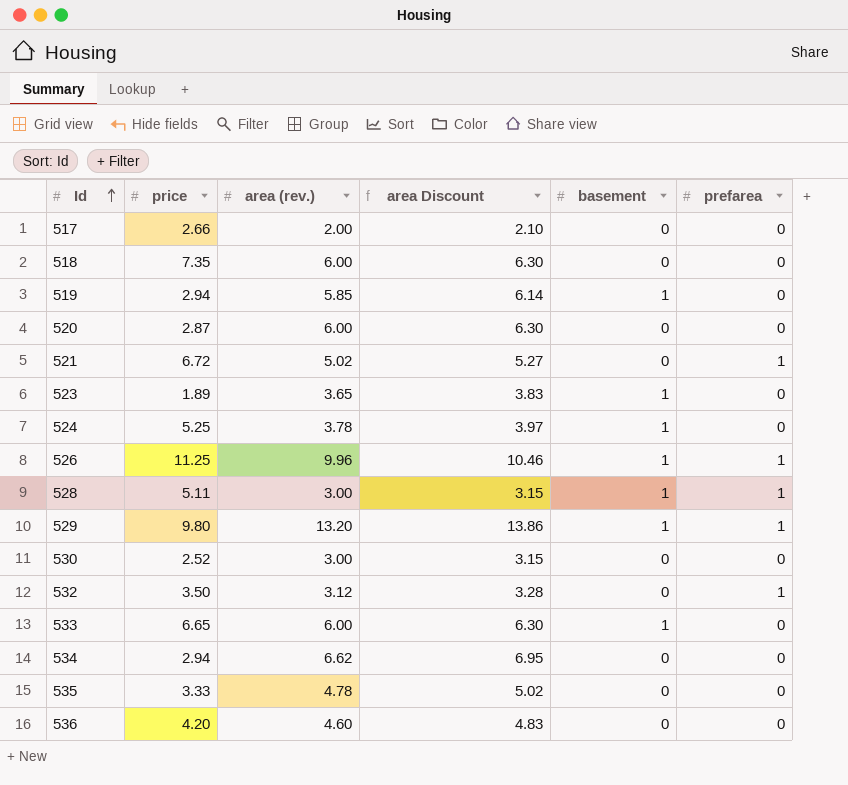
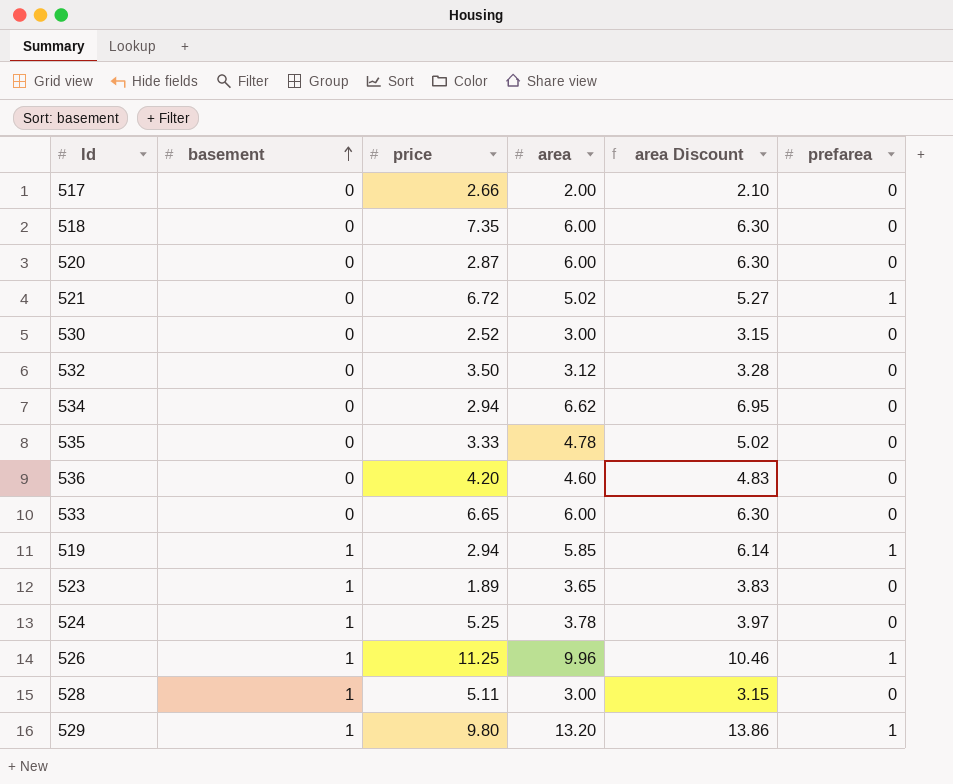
row order: Id ascending -> basement ascending
column basement | position: 5 -> 2
column name: area (rev.) -> area
532 | prefarea: 1 -> 0
533 | basement: 1 -> 0
519 | prefarea: 0 -> 1
528 | prefarea: 1 -> 0

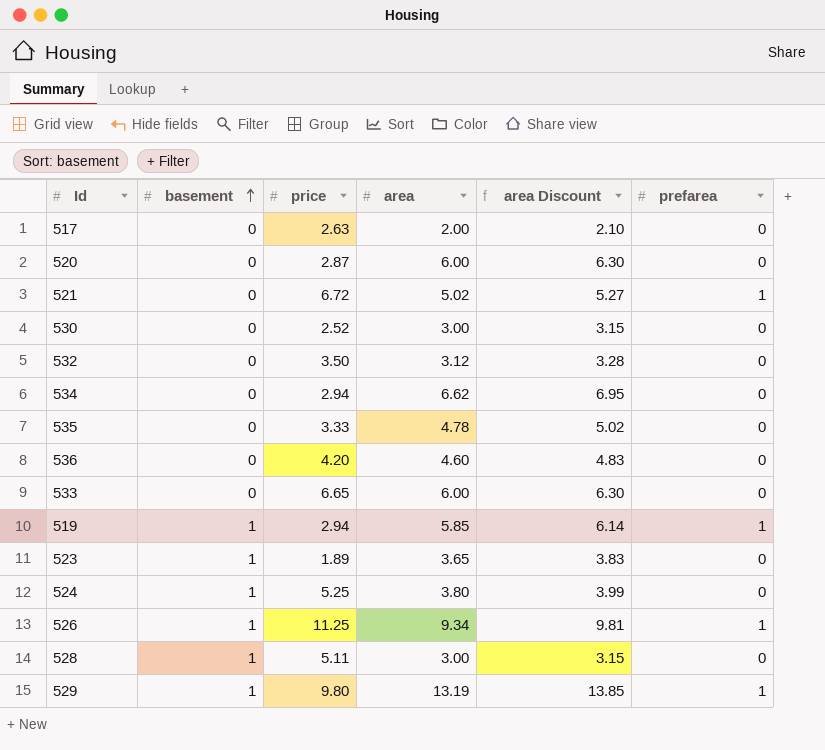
row 518: 0 | 7.35 | 6.00 | 6.30 | 0 -> none
517 | price: 2.66 -> 2.63
524 | area: 3.78 -> 3.80
524 | area Discount: 3.97 -> 3.99
526 | area: 9.96 -> 9.34
526 | area Discount: 10.46 -> 9.81
529 | area: 13.20 -> 13.19
529 | area Discount: 13.86 -> 13.85

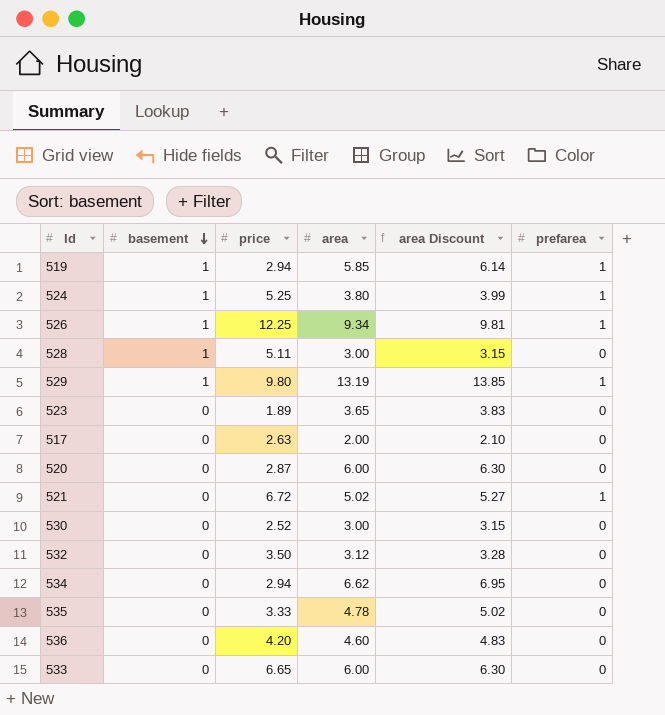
row order: basement ascending -> basement descending
524 | prefarea: 0 -> 1
526 | price: 11.25 -> 12.25
523 | basement: 1 -> 0

